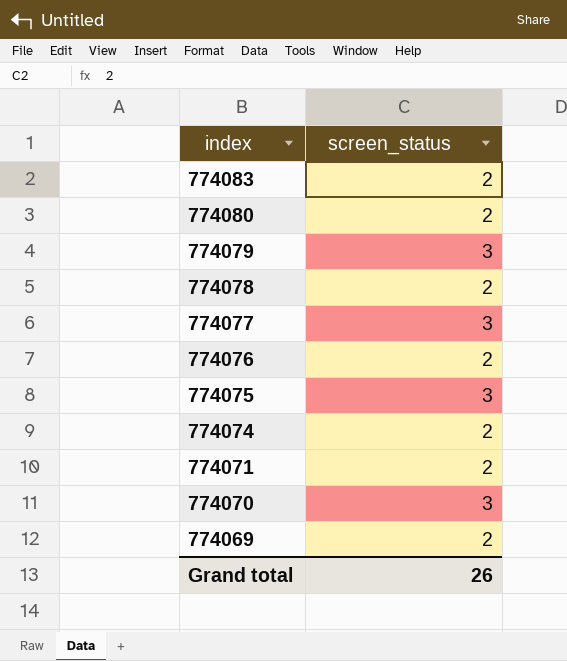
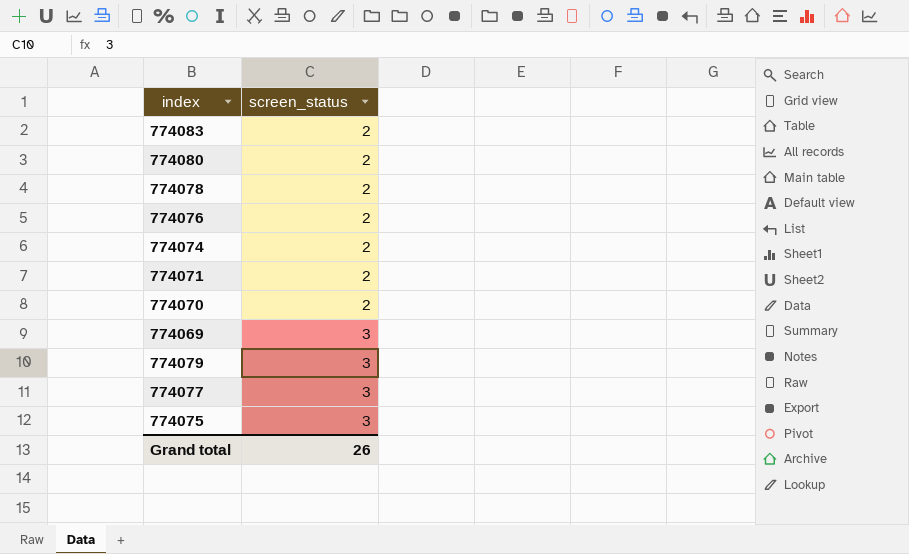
row order: index descending -> screen_status ascending
774070 | screen_status: 3 -> 2
774069 | screen_status: 2 -> 3

